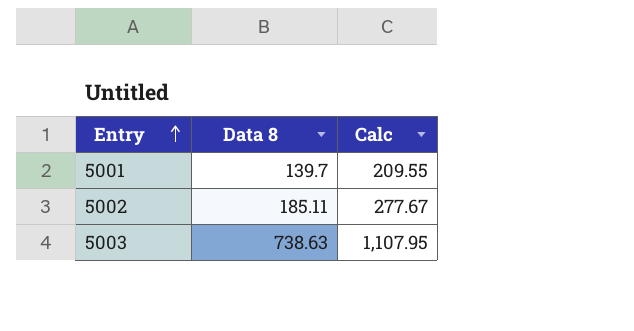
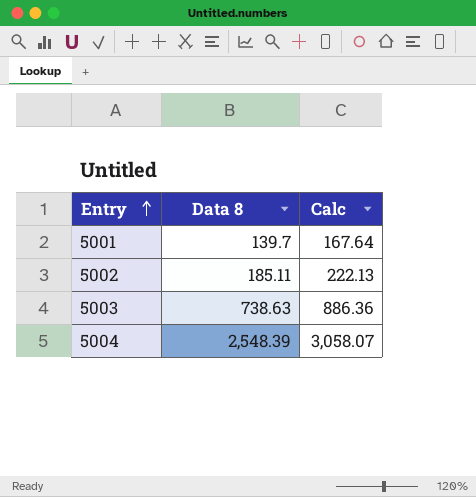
column Calc | formula: [Data 8] * 1.5 -> [Data 8] * 1.2
row 5004: none -> 2,548.39 | 3,058.07

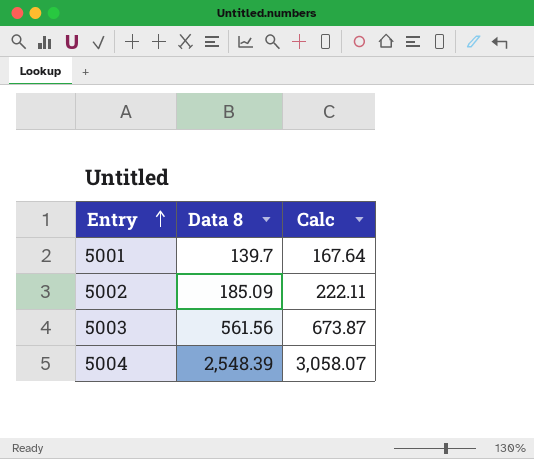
5002 | Data 8: 185.11 -> 185.09
5002 | Calc: 222.13 -> 222.11
5003 | Data 8: 738.63 -> 561.56
5003 | Calc: 886.36 -> 673.87

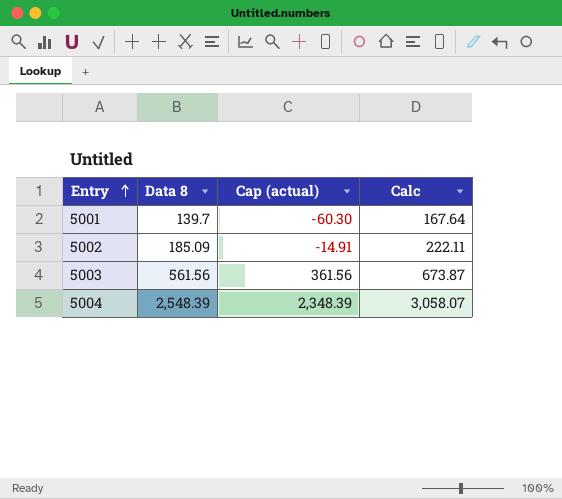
column Cap (actual) | formula: none -> [Data 8] - 200

